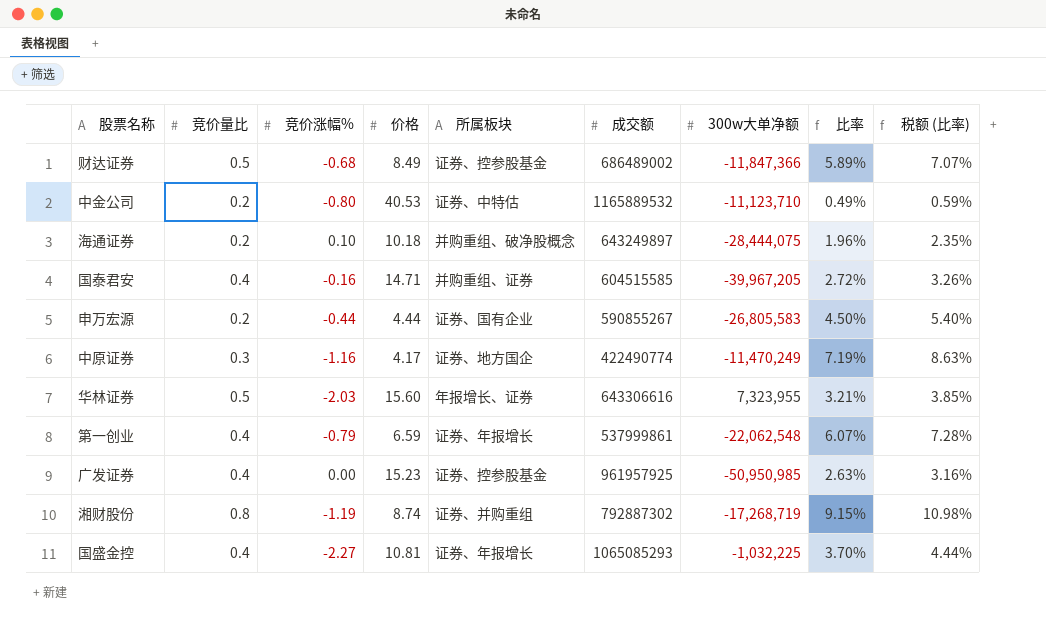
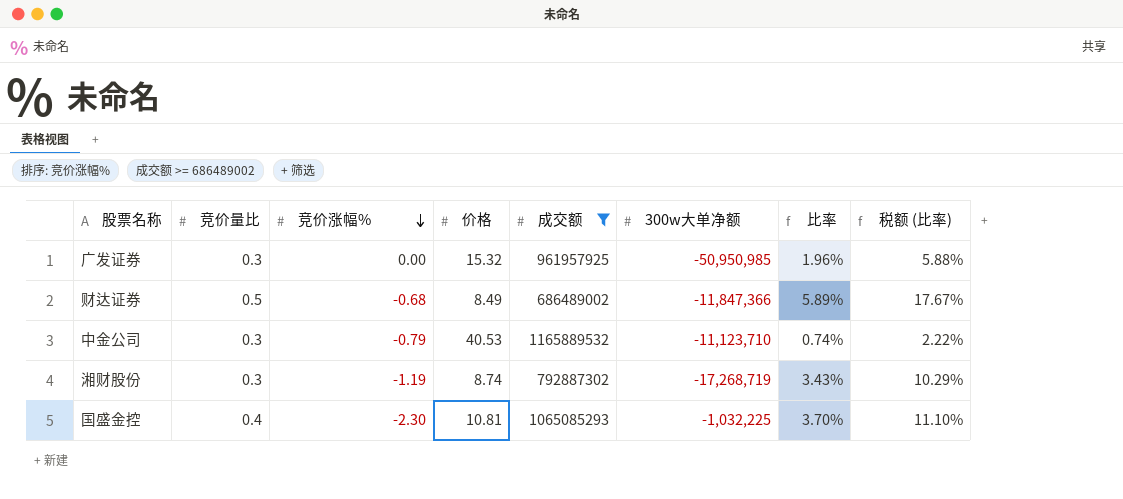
filter: none -> 成交额 >= 686489002
row order: none -> 竞价涨幅% descending
column 所属板块 | position: 5 -> none
column 税额 (比率) | formula: [比率] * 1.2 -> [比率] * 3
广发证券 | 竞价量比: 0.4 -> 0.3
广发证券 | 价格: 15.23 -> 15.32
广发证券 | 比率: 2.63% -> 1.96%
中金公司 | 竞价量比: 0.2 -> 0.3
中金公司 | 竞价涨幅%: -0.80 -> -0.79
中金公司 | 比率: 0.49% -> 0.74%
湘财股份 | 竞价量比: 0.8 -> 0.3
湘财股份 | 比率: 9.15% -> 3.43%
国盛金控 | 竞价涨幅%: -2.27 -> -2.30

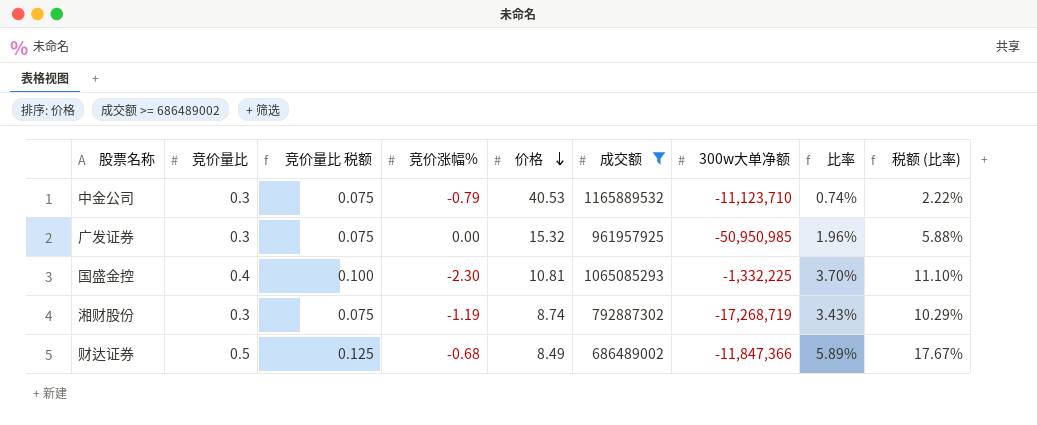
row order: 竞价涨幅% descending -> 价格 descending
column 竞价量比 税额 | formula: none -> [竞价量比] * 0.25
国盛金控 | 300w大单净额: -1,032,225 -> -1,332,225

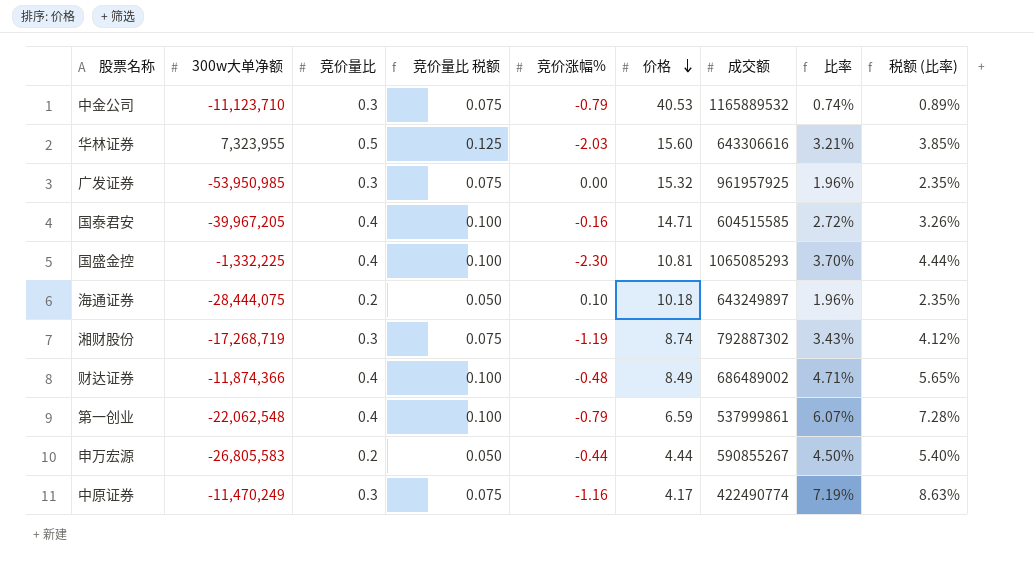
filter: 成交额 >= 686489002 -> none
column 300w大单净额 | position: 7 -> 2
column 税额 (比率) | formula: [比率] * 3 -> [比率] * 1.2
广发证券 | 300w大单净额: -50,950,985 -> -53,950,985
财达证券 | 300w大单净额: -11,847,366 -> -11,874,366
财达证券 | 竞价量比: 0.5 -> 0.4
财达证券 | 竞价量比 税额: 0.125 -> 0.100
财达证券 | 竞价涨幅%: -0.68 -> -0.48
财达证券 | 比率: 5.89% -> 4.71%

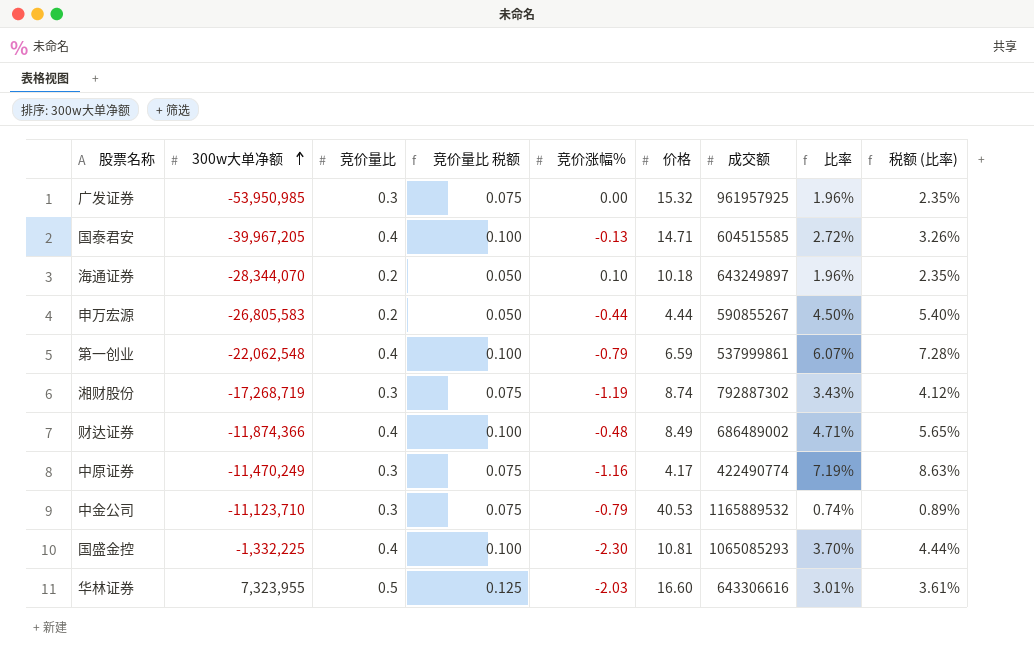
row order: 价格 descending -> 300w大单净额 ascending
国泰君安 | 竞价涨幅%: -0.16 -> -0.13
海通证券 | 300w大单净额: -28,444,075 -> -28,344,070
华林证券 | 价格: 15.60 -> 16.60
华林证券 | 比率: 3.21% -> 3.01%
华林证券 | 税额 (比率): 3.85% -> 3.61%

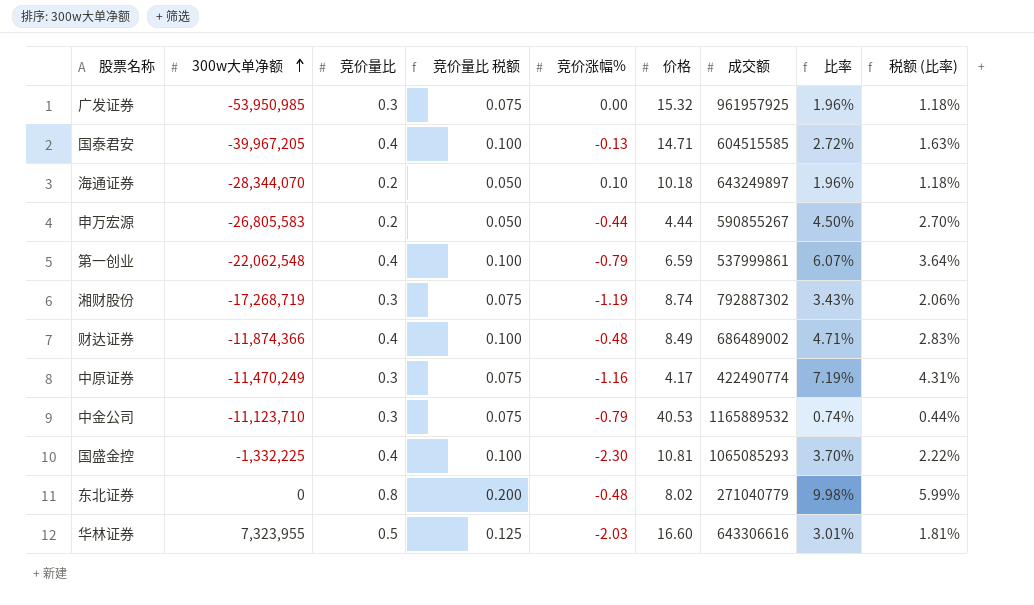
column 税额 (比率) | formula: [比率] * 1.2 -> [比率] * 0.6
row 东北证券: none -> 0 | 0.8 | 0.200 | -0.48 | 8.02 | 271040779 | 9.98% | 5.99%

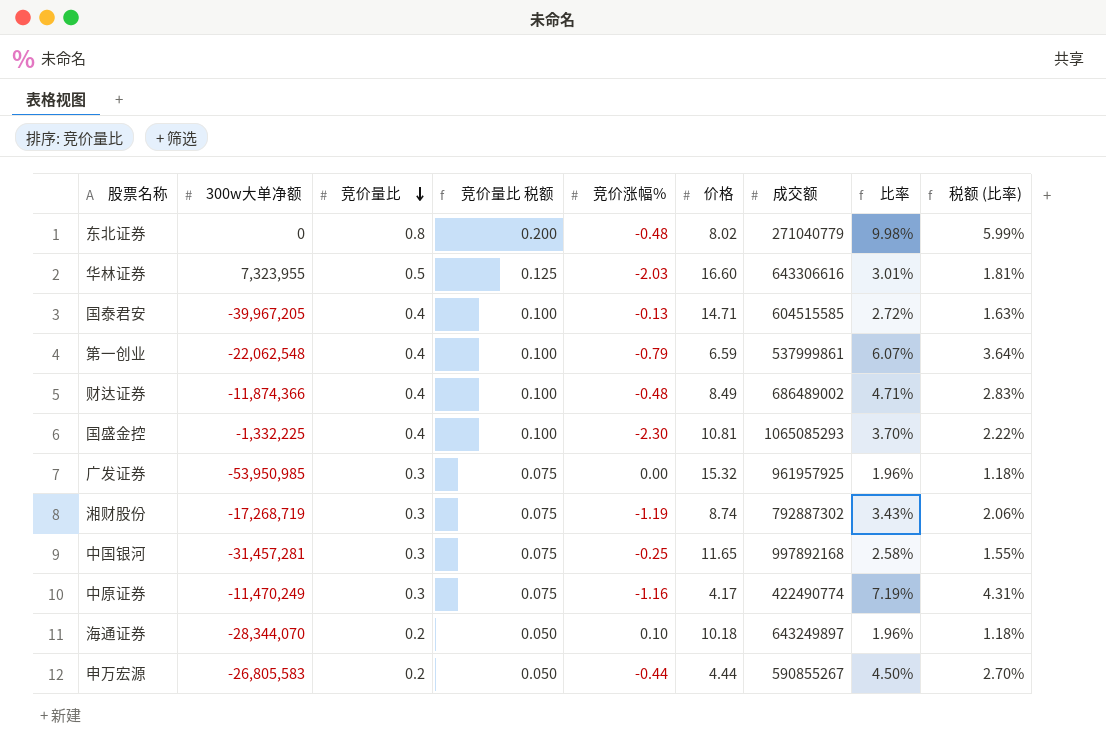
row order: 300w大单净额 ascending -> 竞价量比 descending
row 中金公司: -11,123,710 | 0.3 | 0.075 | -0.79 | 40.53 | 1165889532 | 0.74% | 0.44% -> none
row 中国银河: none -> -31,457,281 | 0.3 | 0.075 | -0.25 | 11.65 | 997892168 | 2.58% | 1.55%

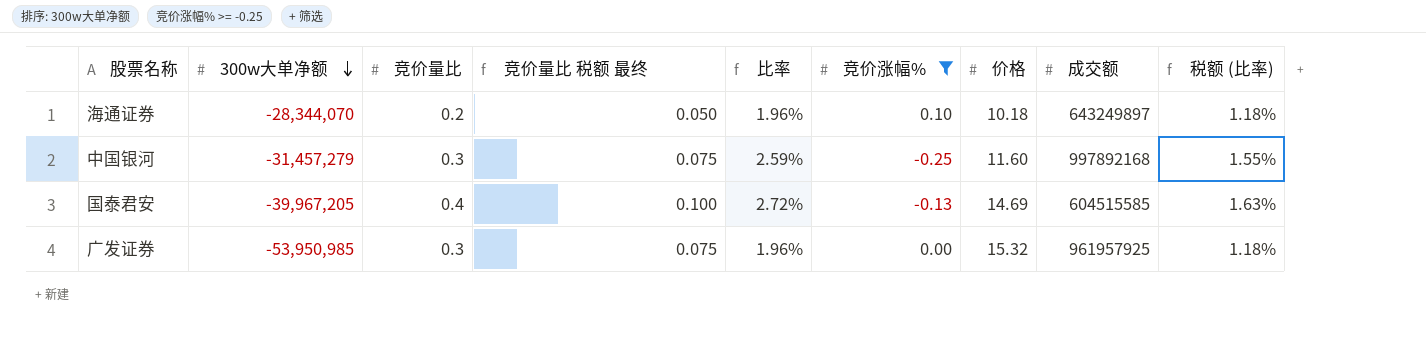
filter: none -> 竞价涨幅% >= -0.25
row order: 竞价量比 descending -> 300w大单净额 descending
column name: 竞价量比 税额 -> 竞价量比 税额 最终
column 比率 | position: 8 -> 5
中国银河 | 300w大单净额: -31,457,281 -> -31,457,279
中国银河 | 比率: 2.58% -> 2.59%
中国银河 | 价格: 11.65 -> 11.60
国泰君安 | 价格: 14.71 -> 14.69

